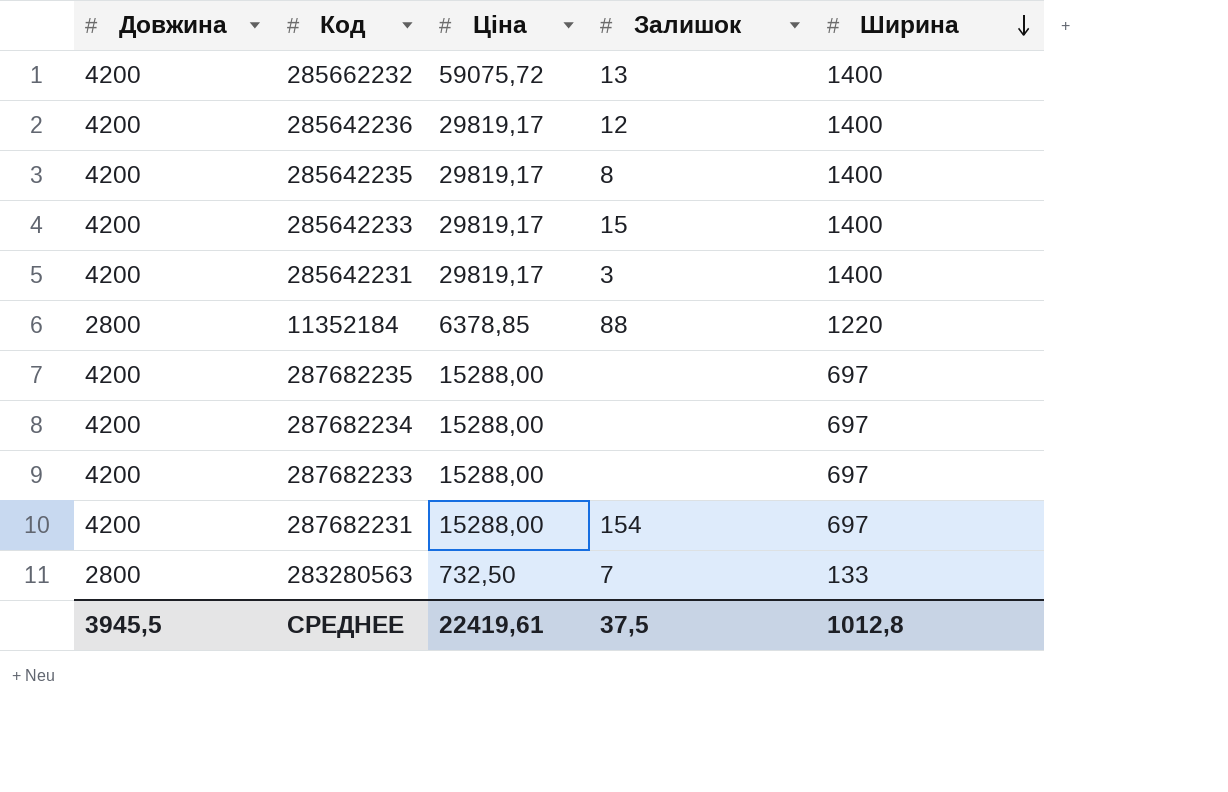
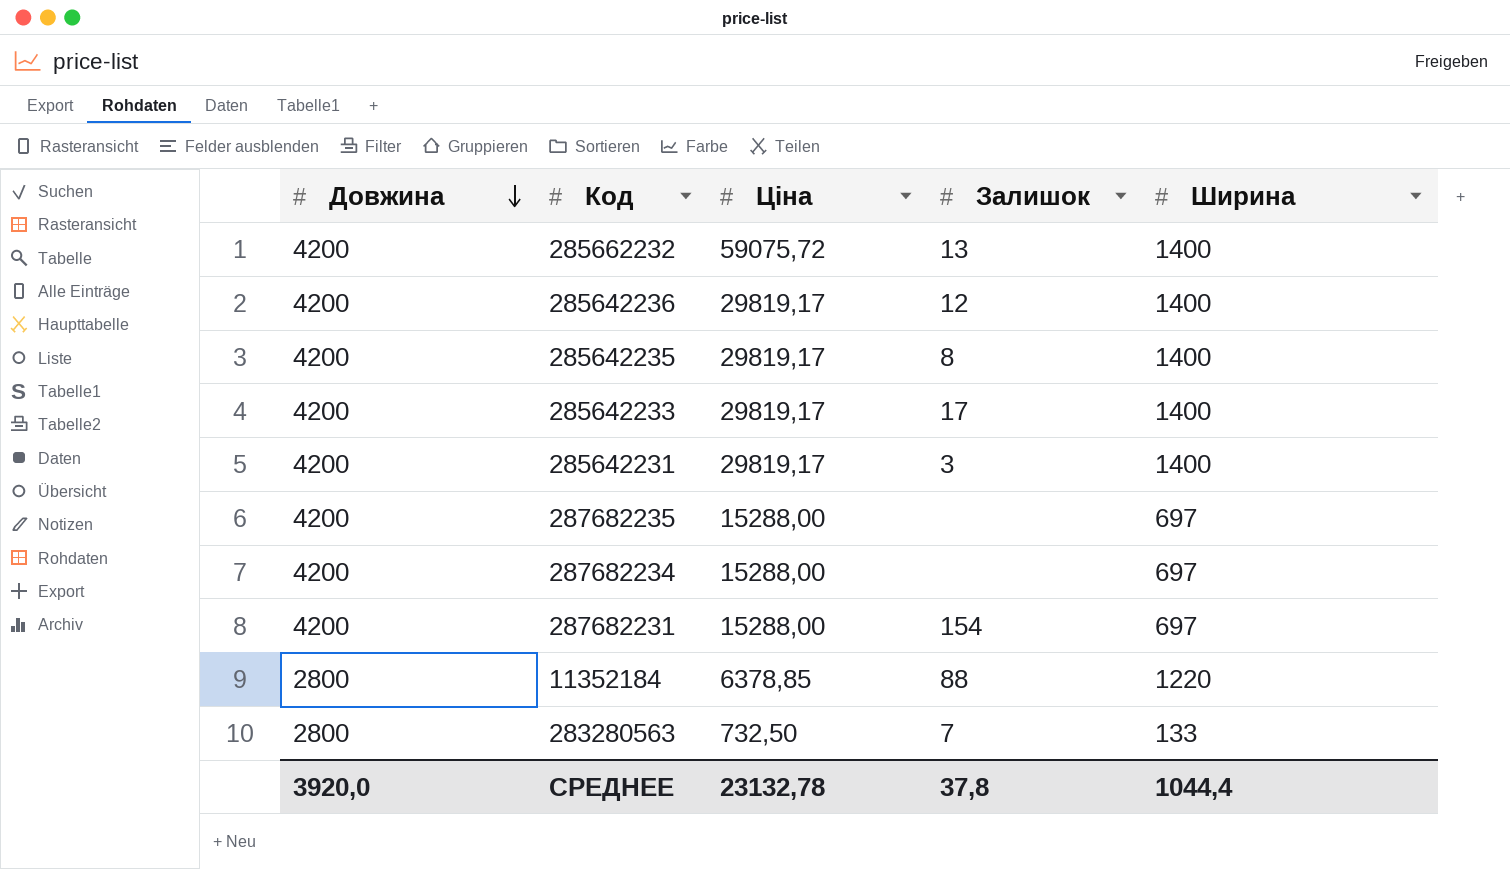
row order: Ширина descending -> Довжина descending
row 287682233: 4200 | 15288,00 | none | 697 -> none
285642233 | Залишок: 15 -> 17
СРЕДНЕЕ | Довжина: 3945,5 -> 3920,0
СРЕДНЕЕ | Ціна: 22419,61 -> 23132,78
СРЕДНЕЕ | Залишок: 37,5 -> 37,8
СРЕДНЕЕ | Ширина: 1012,8 -> 1044,4

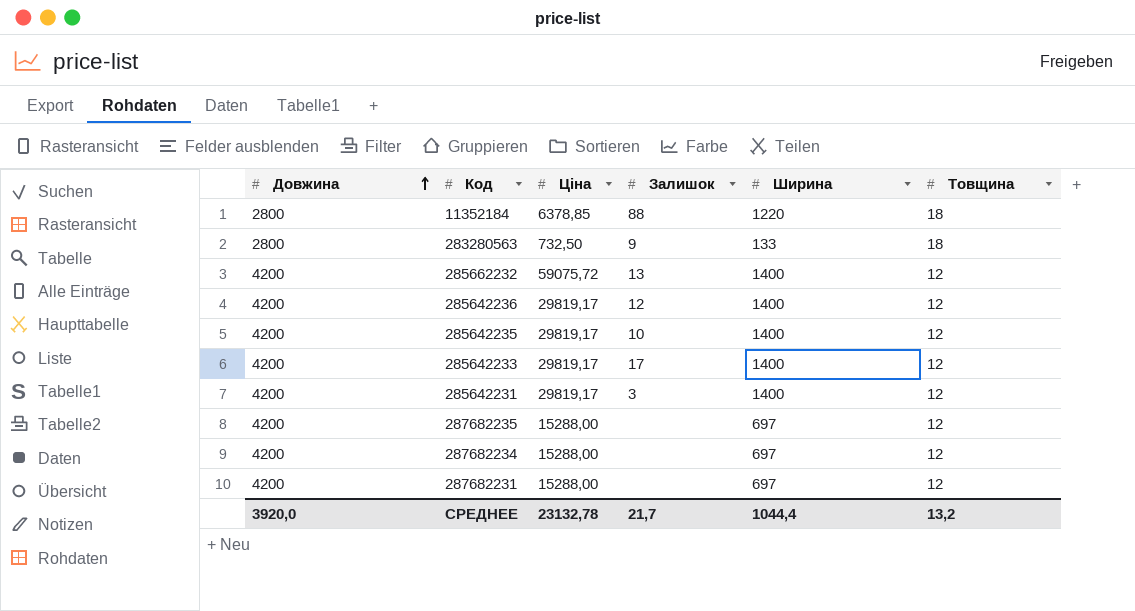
row order: Довжина descending -> Довжина ascending
column Товщина | position: none -> 6
283280563 | Залишок: 7 -> 9
285642235 | Залишок: 8 -> 10
287682231 | Залишок: 154 -> none
СРЕДНЕЕ | Залишок: 37,8 -> 21,7

